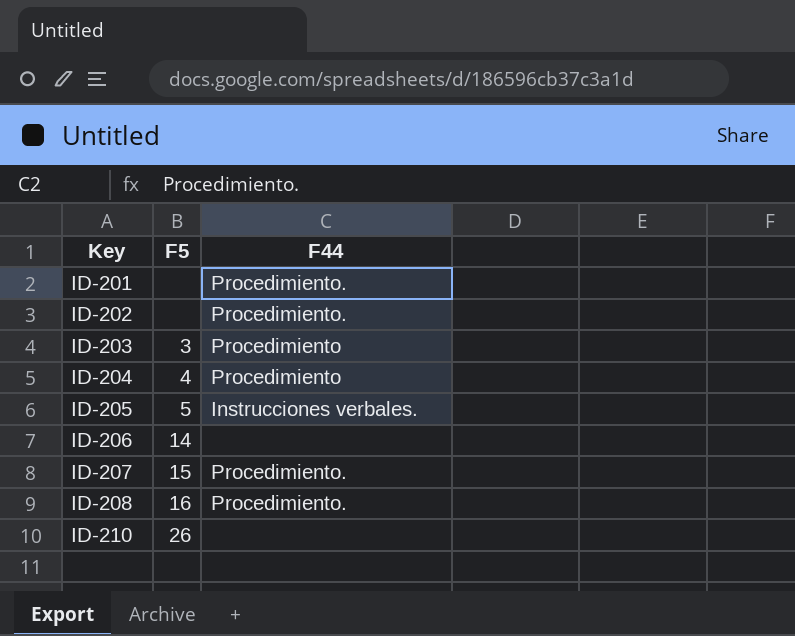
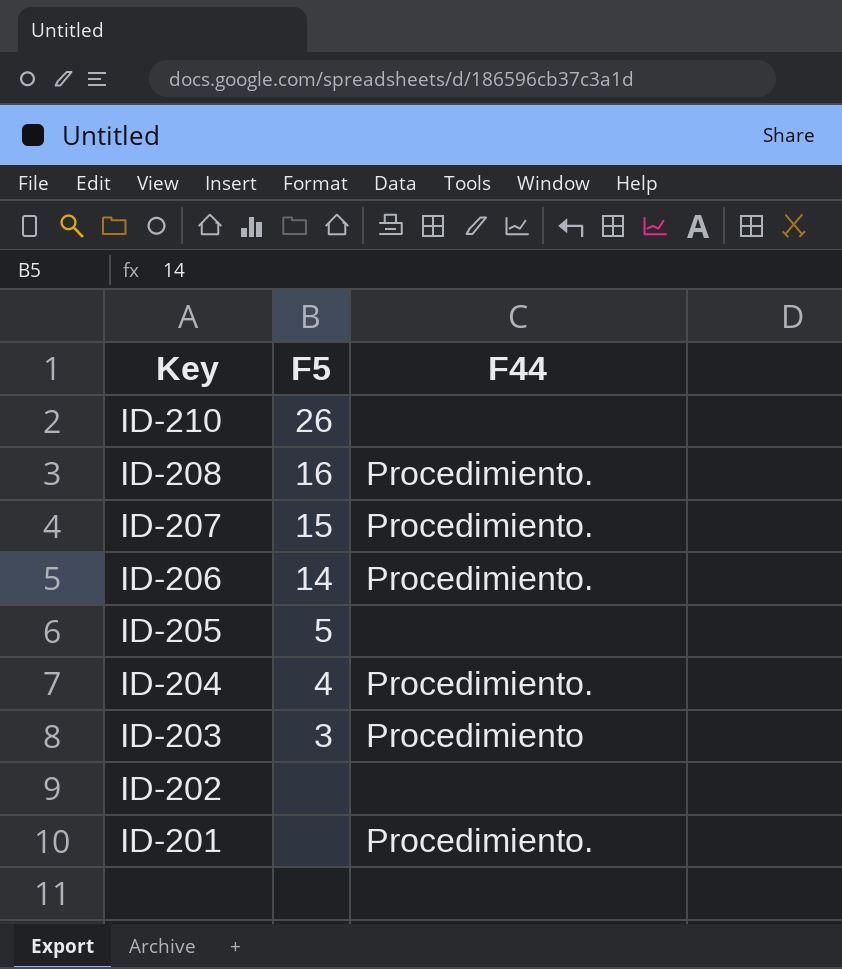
row order: Key ascending -> Key descending
ID-206 | F44: none -> Procedimiento.
ID-205 | F44: Instrucciones verbales. -> none
ID-204 | F44: Procedimiento -> Procedimiento.
ID-202 | F44: Procedimiento. -> none

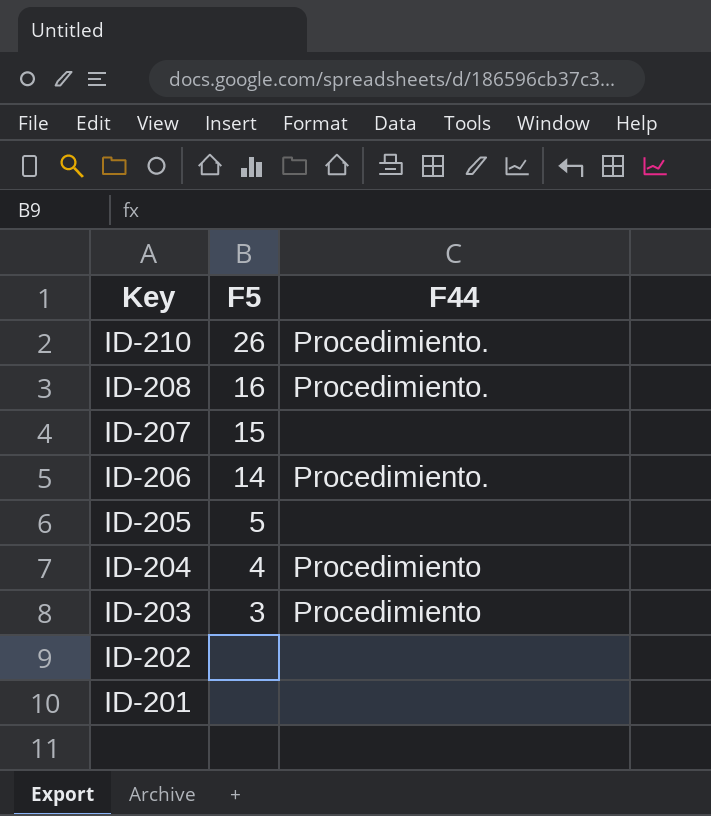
ID-210 | F44: none -> Procedimiento.
ID-207 | F44: Procedimiento. -> none
ID-204 | F44: Procedimiento. -> Procedimiento
ID-201 | F44: Procedimiento. -> none

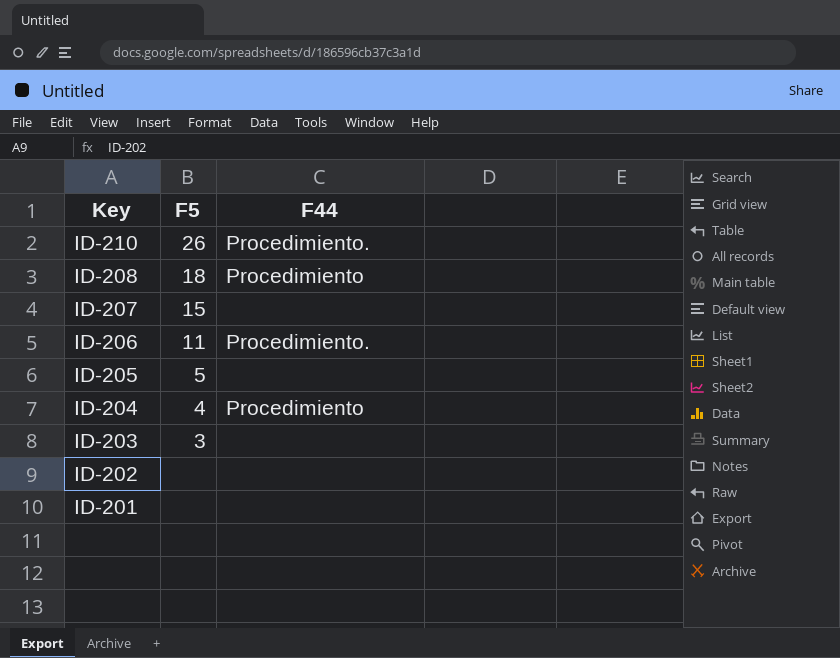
ID-208 | F5: 16 -> 18
ID-208 | F44: Procedimiento. -> Procedimiento
ID-206 | F5: 14 -> 11
ID-203 | F44: Procedimiento -> none

